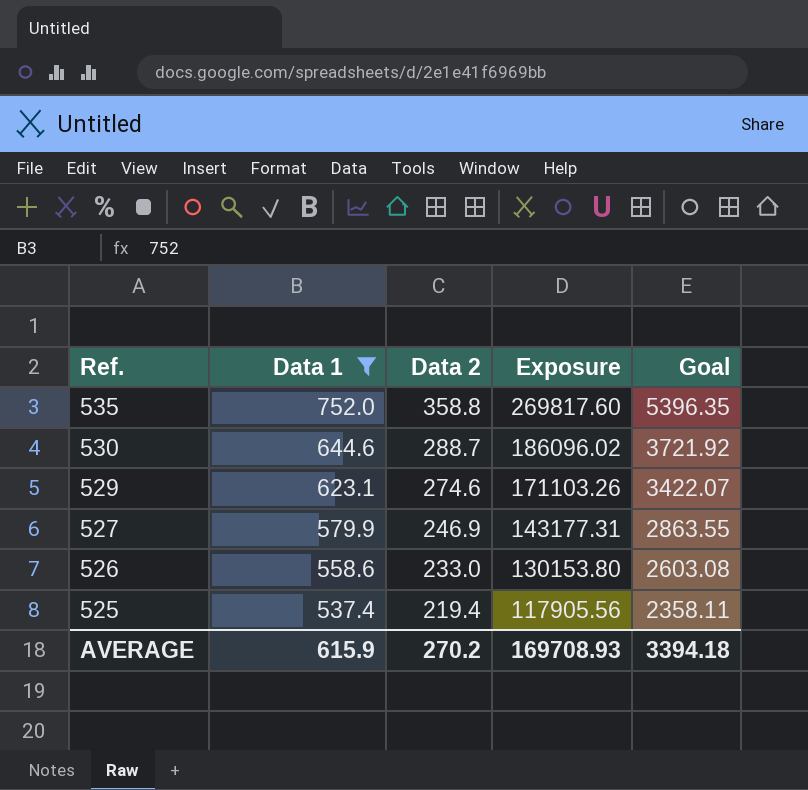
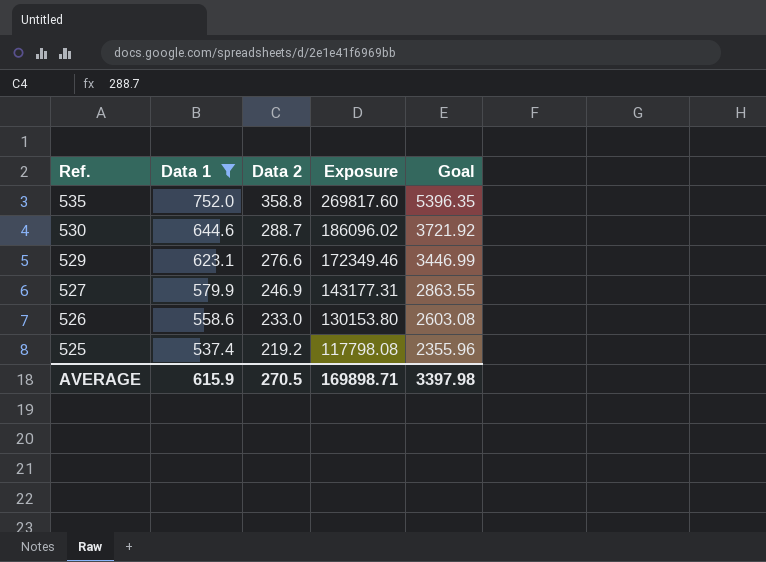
529 | Data 2: 274.6 -> 276.6
529 | Exposure: 171103.26 -> 172349.46
529 | Goal: 3422.07 -> 3446.99
525 | Data 2: 219.4 -> 219.2
525 | Exposure: 117905.56 -> 117798.08
525 | Goal: 2358.11 -> 2355.96
AVERAGE | Data 2: 270.2 -> 270.5
AVERAGE | Exposure: 169708.93 -> 169898.71
AVERAGE | Goal: 3394.18 -> 3397.98

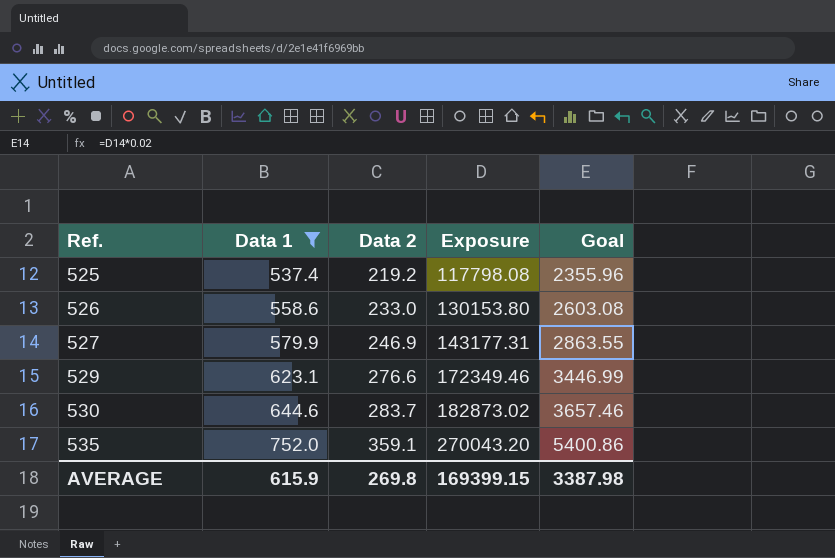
row order: Ref. descending -> Ref. ascending
530 | Data 2: 288.7 -> 283.7
530 | Exposure: 186096.02 -> 182873.02
530 | Goal: 3721.92 -> 3657.46
535 | Data 2: 358.8 -> 359.1
535 | Exposure: 269817.60 -> 270043.20
535 | Goal: 5396.35 -> 5400.86
AVERAGE | Data 2: 270.5 -> 269.8
AVERAGE | Exposure: 169898.71 -> 169399.15
AVERAGE | Goal: 3397.98 -> 3387.98

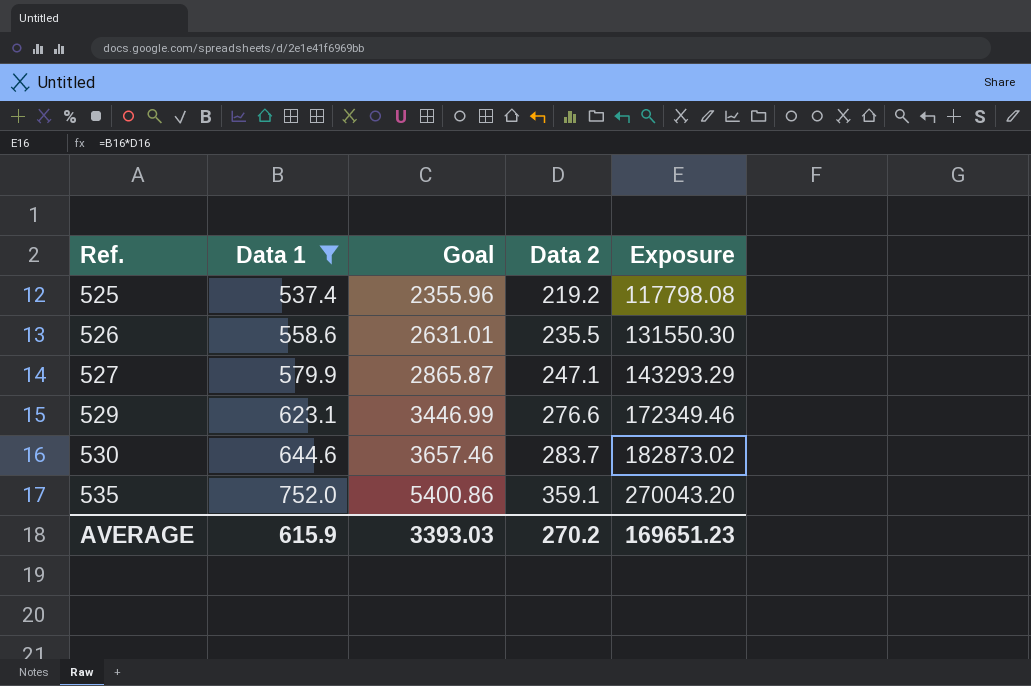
column Goal | position: 5 -> 3
526 | Goal: 2603.08 -> 2631.01
526 | Data 2: 233.0 -> 235.5
526 | Exposure: 130153.80 -> 131550.30
527 | Goal: 2863.55 -> 2865.87
527 | Data 2: 246.9 -> 247.1
527 | Exposure: 143177.31 -> 143293.29
AVERAGE | Goal: 3387.98 -> 3393.03
AVERAGE | Data 2: 269.8 -> 270.2
AVERAGE | Exposure: 169399.15 -> 169651.23

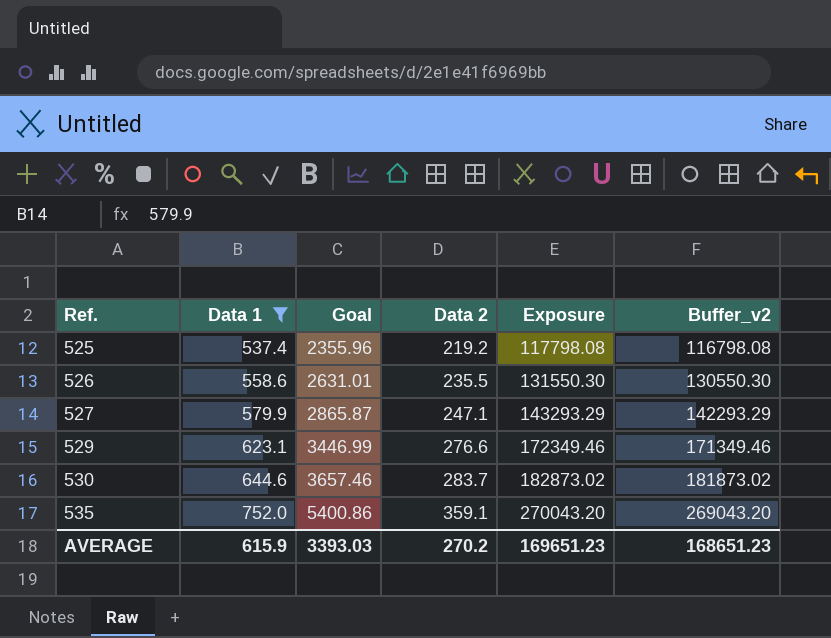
column Buffer_v2 | formula: none -> [Exposure] - 1000

